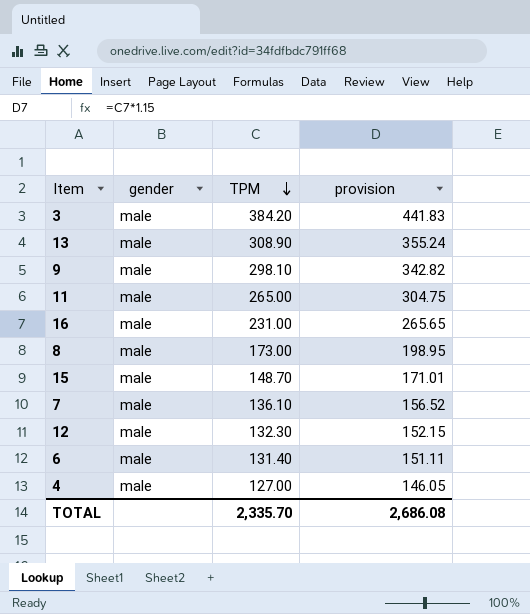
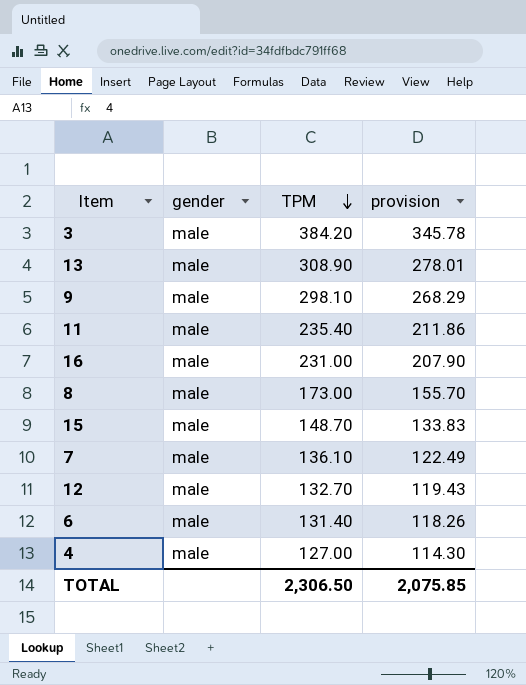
column provision | formula: [TPM] * 1.15 -> [TPM] * 0.9
11 | TPM: 265.00 -> 235.40
12 | TPM: 132.30 -> 132.70
TOTAL | TPM: 2,335.70 -> 2,306.50
TOTAL | provision: 2,686.08 -> 2,075.85

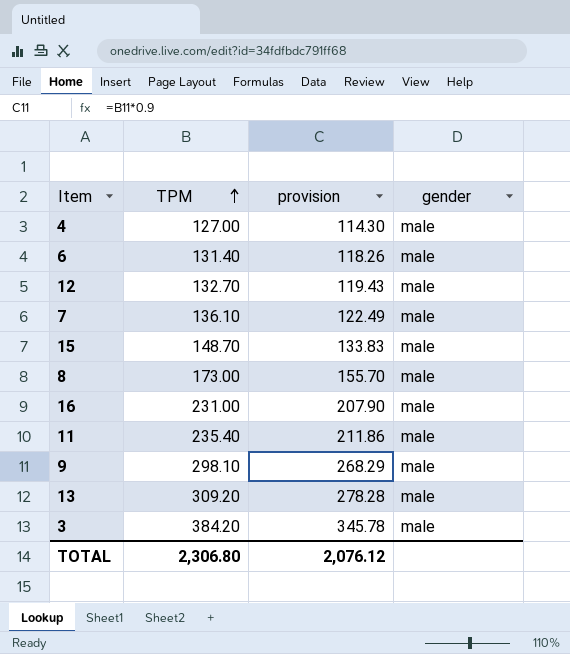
row order: TPM descending -> TPM ascending
column gender | position: 2 -> 4
13 | TPM: 308.90 -> 309.20
13 | provision: 278.01 -> 278.28
TOTAL | TPM: 2,306.50 -> 2,306.80
TOTAL | provision: 2,075.85 -> 2,076.12

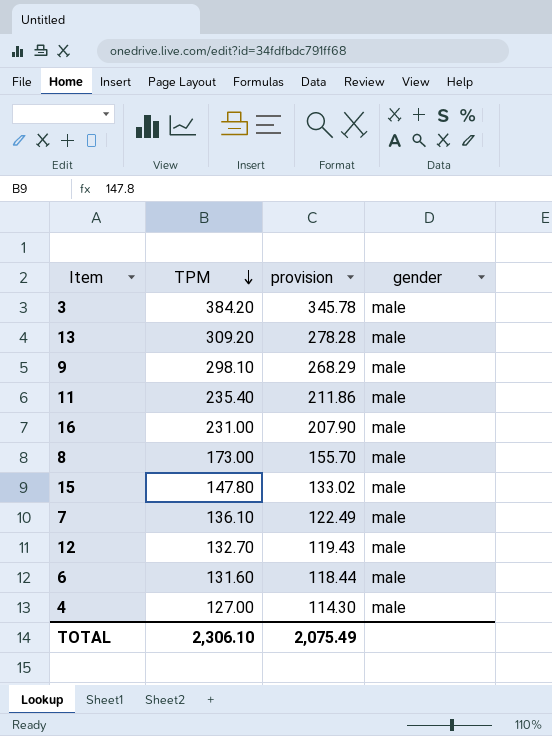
row order: TPM ascending -> TPM descending
15 | TPM: 148.70 -> 147.80
15 | provision: 133.83 -> 133.02
6 | TPM: 131.40 -> 131.60
6 | provision: 118.26 -> 118.44
TOTAL | TPM: 2,306.80 -> 2,306.10
TOTAL | provision: 2,076.12 -> 2,075.49

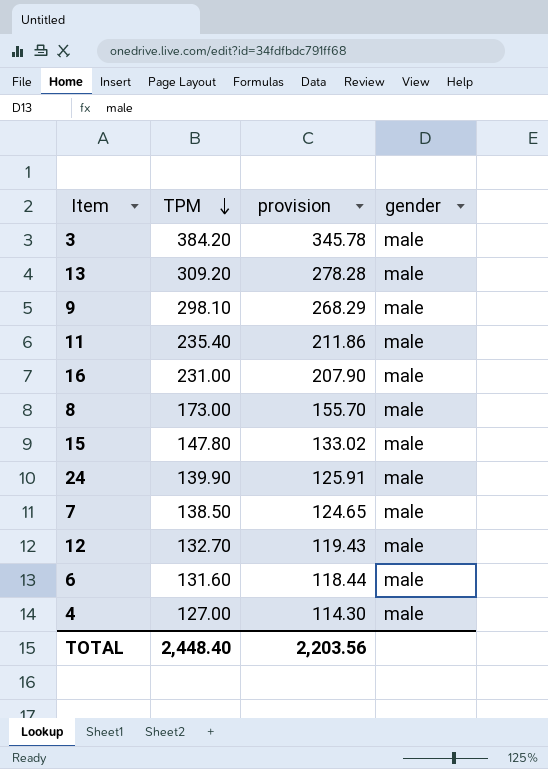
row 24: none -> 139.90 | 125.91 | male
7 | TPM: 136.10 -> 138.50
7 | provision: 122.49 -> 124.65
TOTAL | TPM: 2,306.10 -> 2,448.40
TOTAL | provision: 2,075.49 -> 2,203.56

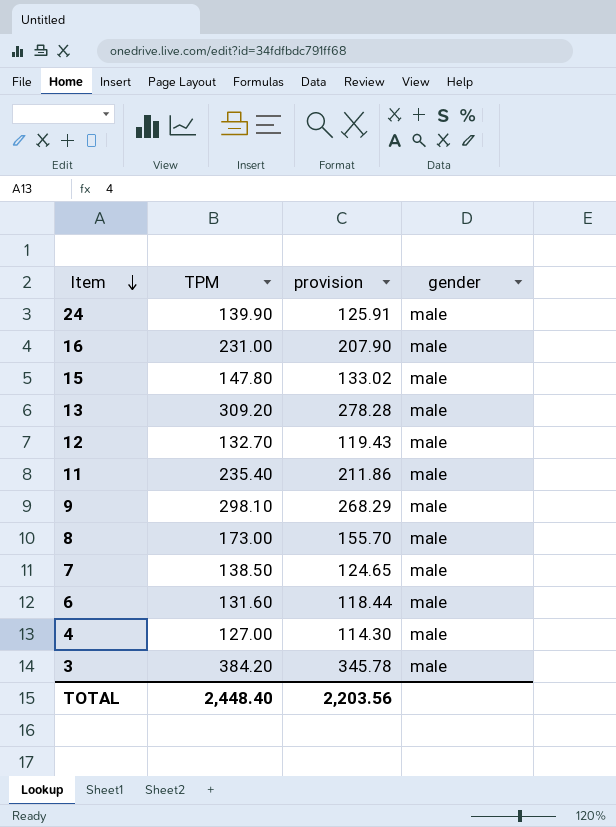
row order: TPM descending -> Item descending

